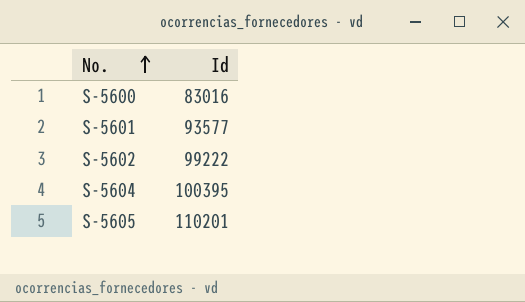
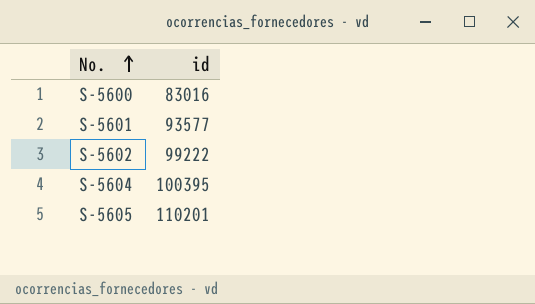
column name: Id -> id

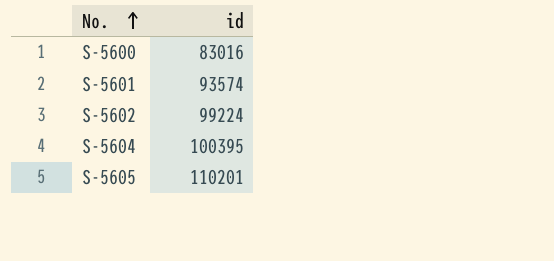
S-5601 | id: 93577 -> 93574
S-5602 | id: 99222 -> 99224

